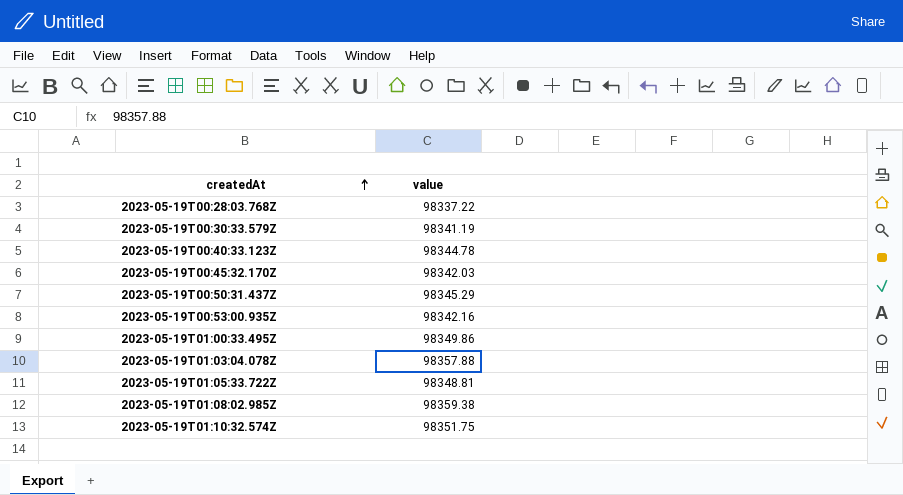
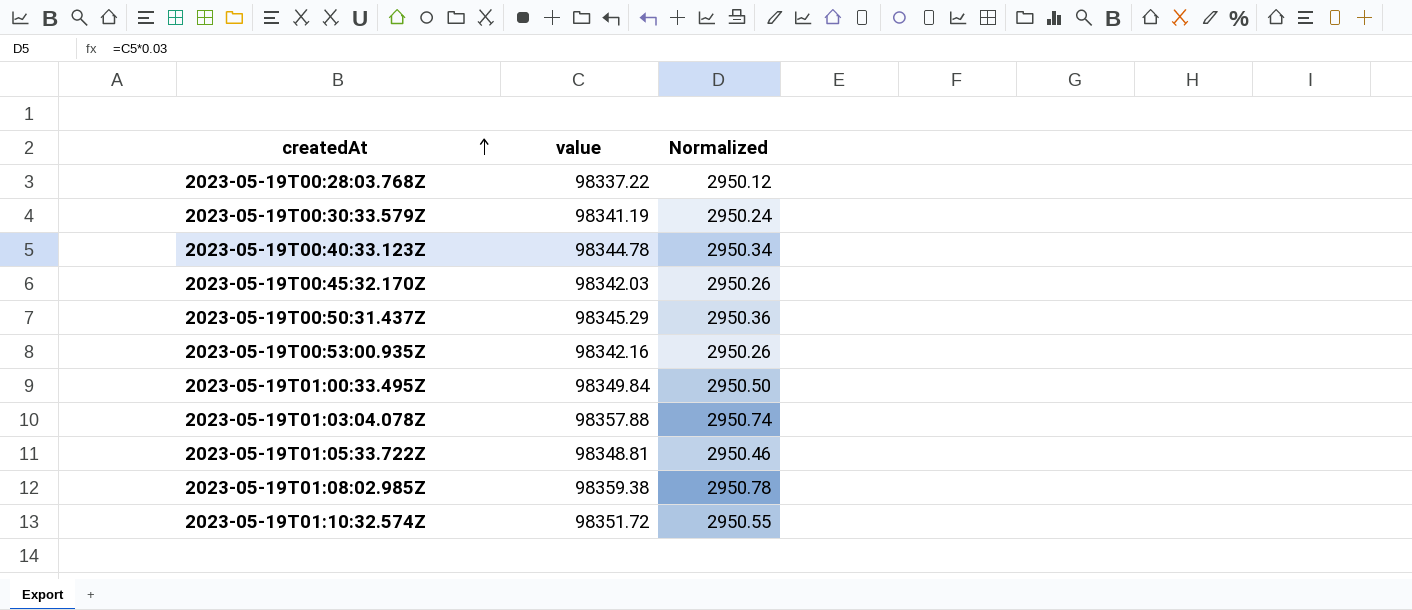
column Normalized | formula: none -> [value] * 0.03
2023-05-19T01:00:33.495Z | value: 98349.86 -> 98349.84
2023-05-19T01:10:32.574Z | value: 98351.75 -> 98351.72

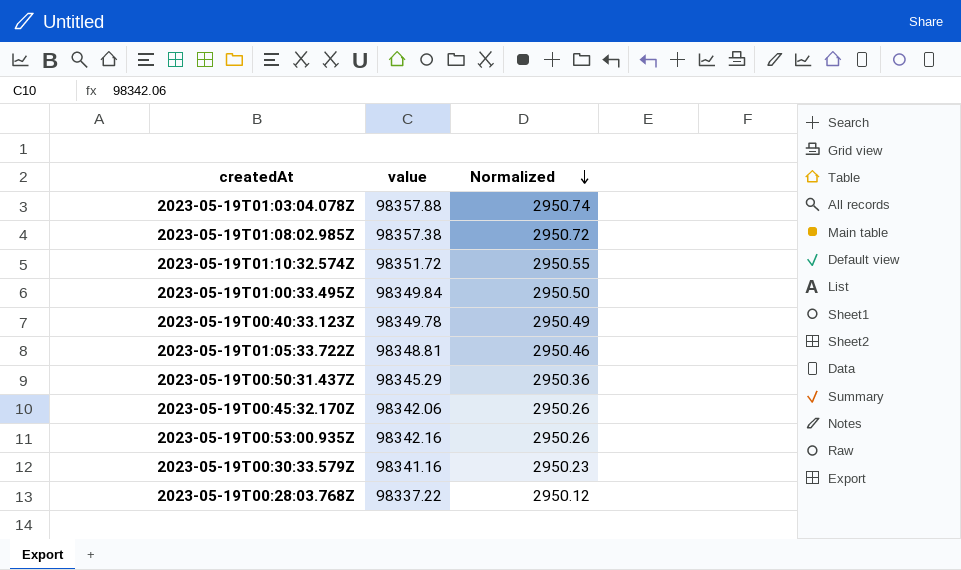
row order: createdAt ascending -> Normalized descending
2023-05-19T01:08:02.985Z | value: 98359.38 -> 98357.38
2023-05-19T01:08:02.985Z | Normalized: 2950.78 -> 2950.72
2023-05-19T00:40:33.123Z | value: 98344.78 -> 98349.78
2023-05-19T00:40:33.123Z | Normalized: 2950.34 -> 2950.49
2023-05-19T00:45:32.170Z | value: 98342.03 -> 98342.06
2023-05-19T00:30:33.579Z | value: 98341.19 -> 98341.16
2023-05-19T00:30:33.579Z | Normalized: 2950.24 -> 2950.23

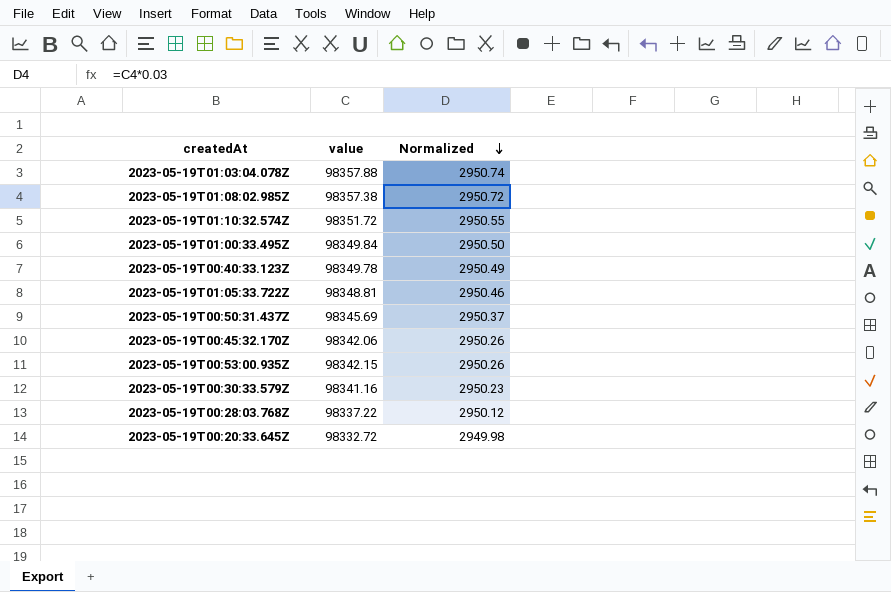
2023-05-19T00:50:31.437Z | value: 98345.29 -> 98345.69
2023-05-19T00:50:31.437Z | Normalized: 2950.36 -> 2950.37
2023-05-19T00:53:00.935Z | value: 98342.16 -> 98342.15
row 2023-05-19T00:20:33.645Z: none -> 98332.72 | 2949.98

